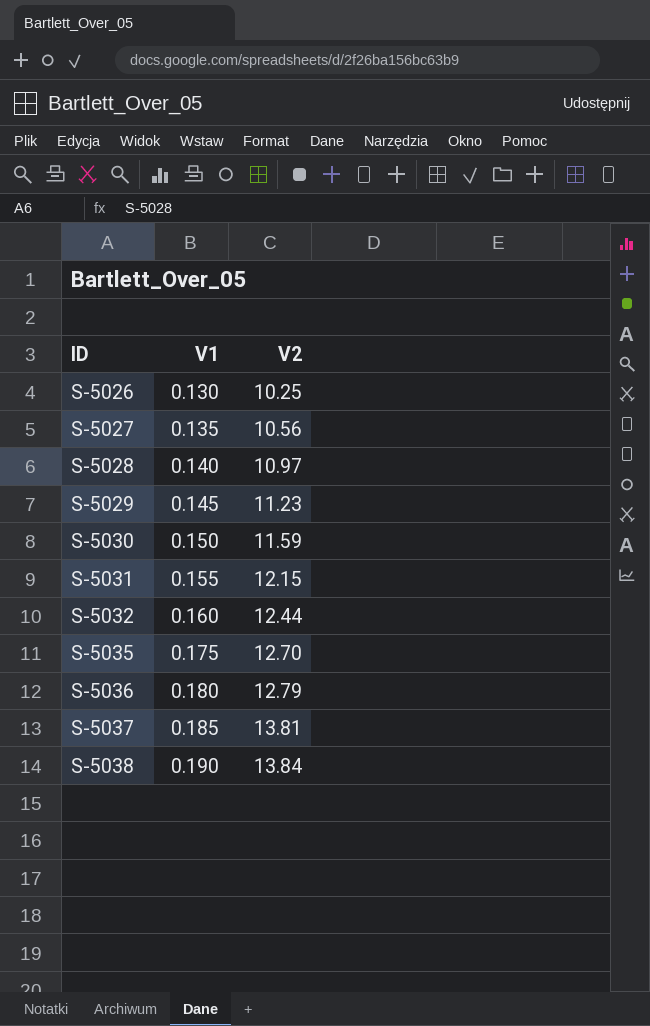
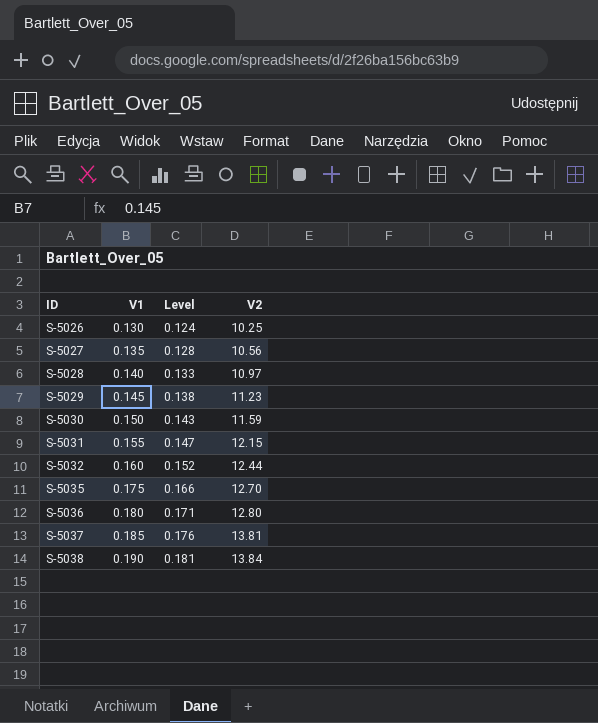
column Level | formula: none -> [V1] * 0.95
S-5036 | V2: 12.79 -> 12.80

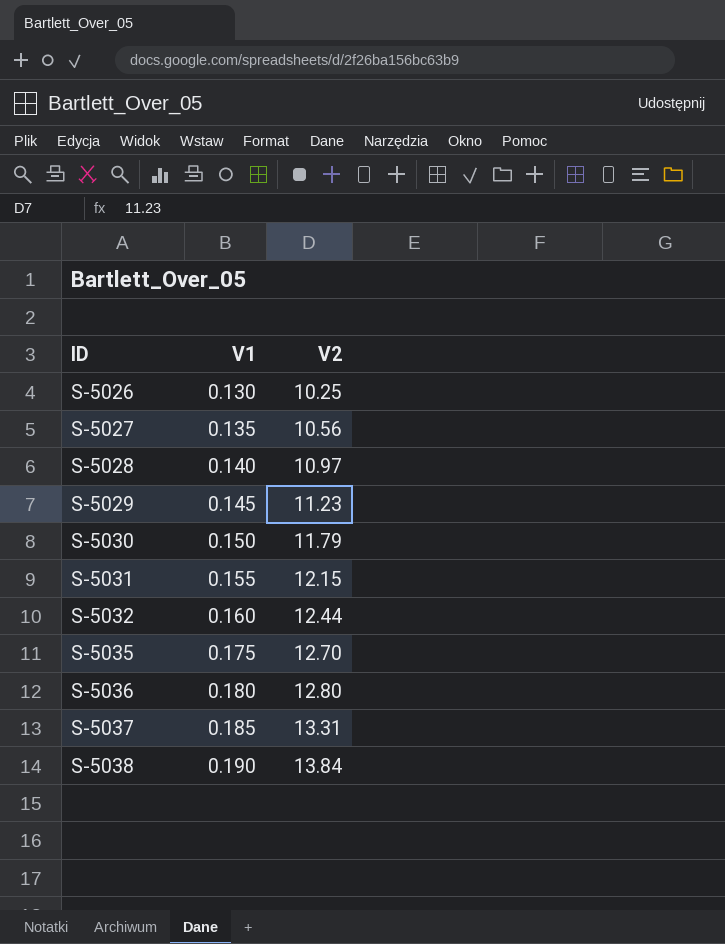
column Level | formula: [V1] * 0.95 -> none
S-5030 | V2: 11.59 -> 11.79
S-5037 | V2: 13.81 -> 13.31

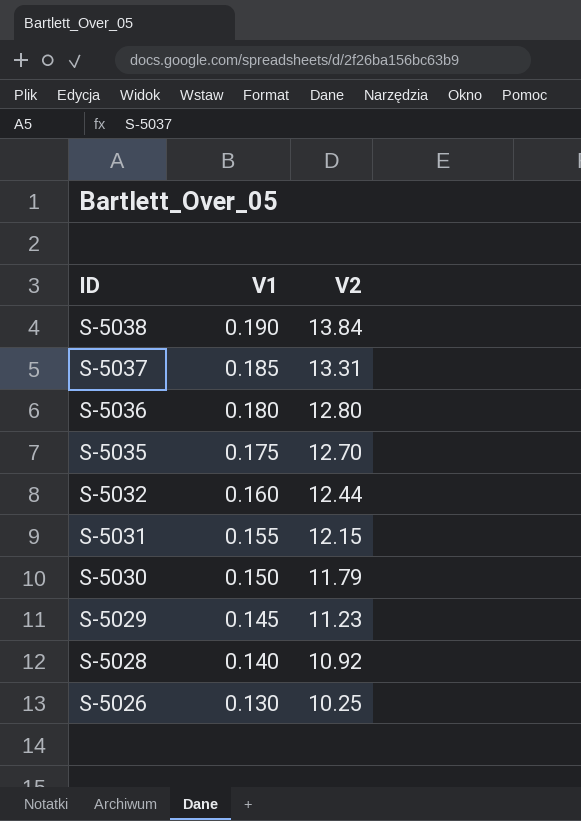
row order: ID ascending -> ID descending
row S-5027: 0.135 | 10.56 -> none
S-5028 | V2: 10.97 -> 10.92

